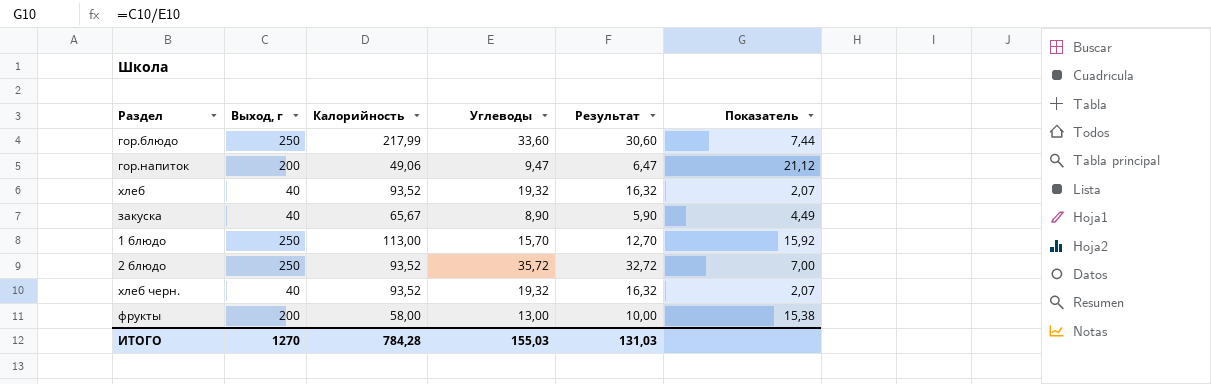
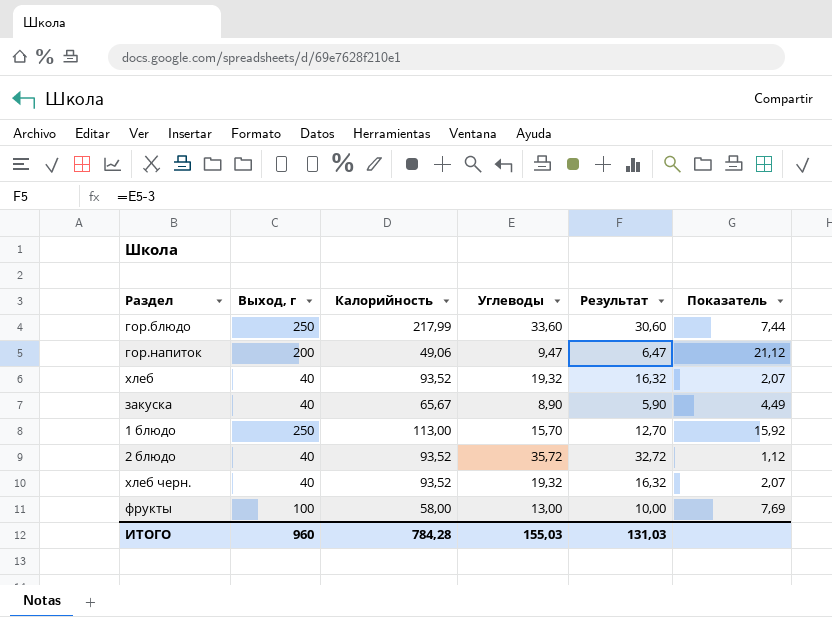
2 блюдо | Выход, г: 250 -> 40
2 блюдо | Показатель: 7,00 -> 1,12
фрукты | Выход, г: 200 -> 100
фрукты | Показатель: 15,38 -> 7,69
ИТОГО | Выход, г: 1270 -> 960

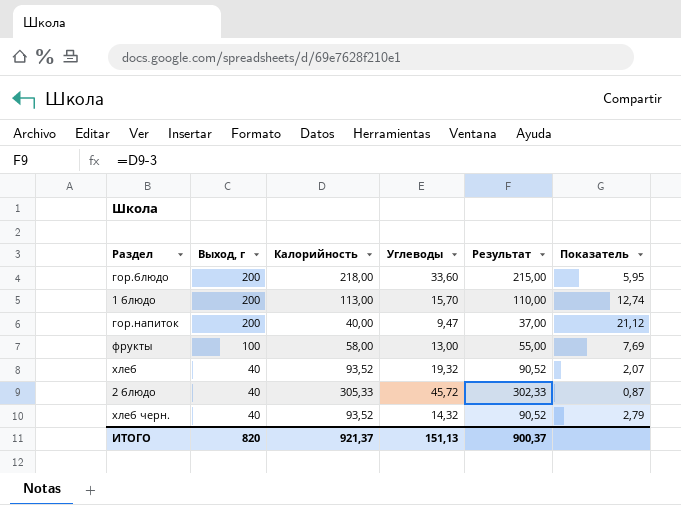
row order: none -> Выход, г descending
column Результат | formula: [Углеводы] - 3 -> [Калорийность] - 3
row закуска: 40 | 65,67 | 8,90 | 5,90 | 4,49 -> none
гор.блюдо | Выход, г: 250 -> 200
гор.блюдо | Калорийность: 217,99 -> 218,00
гор.блюдо | Показатель: 7,44 -> 5,95
1 блюдо | Выход, г: 250 -> 200
1 блюдо | Показатель: 15,92 -> 12,74
гор.напиток | Калорийность: 49,06 -> 40,00
2 блюдо | Калорийность: 93,52 -> 305,33
2 блюдо | Углеводы: 35,72 -> 45,72
2 блюдо | Показатель: 1,12 -> 0,87
хлеб черн. | Углеводы: 19,32 -> 14,32
хлеб черн. | Показатель: 2,07 -> 2,79
ИТОГО | Выход, г: 960 -> 820
ИТОГО | Калорийность: 784,28 -> 921,37
ИТОГО | Углеводы: 155,03 -> 151,13
ИТОГО | Результат: 131,03 -> 900,37

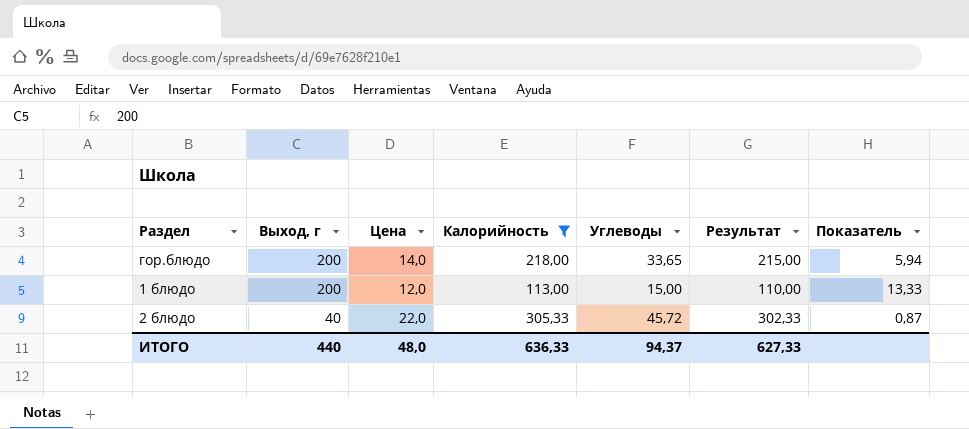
filter: none -> Калорийность >= 113,00
column Цена | position: none -> 3
гор.блюдо | Углеводы: 33,60 -> 33,65
гор.блюдо | Показатель: 5,95 -> 5,94
1 блюдо | Углеводы: 15,70 -> 15,00
1 блюдо | Показатель: 12,74 -> 13,33
ИТОГО | Выход, г: 820 -> 440
ИТОГО | Калорийность: 921,37 -> 636,33
ИТОГО | Углеводы: 151,13 -> 94,37
ИТОГО | Результат: 900,37 -> 627,33

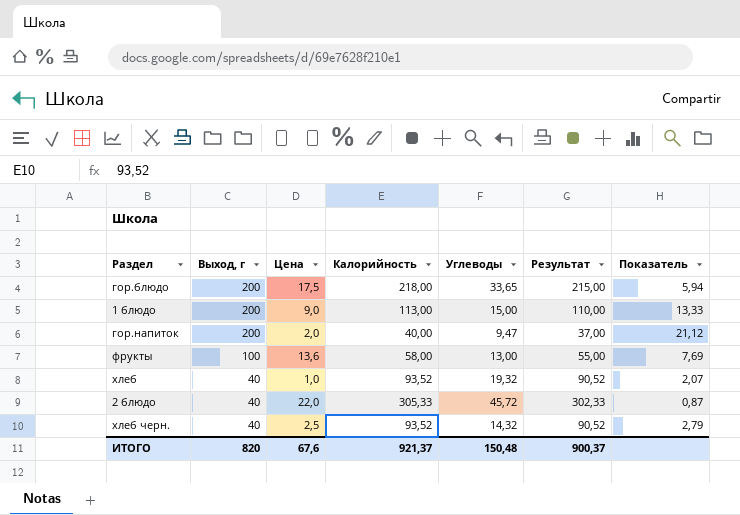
filter: Калорийность >= 113,00 -> none
гор.блюдо | Цена: 14,0 -> 17,5
1 блюдо | Цена: 12,0 -> 9,0
ИТОГО | Выход, г: 440 -> 820
ИТОГО | Цена: 48,0 -> 67,6
ИТОГО | Калорийность: 636,33 -> 921,37
ИТОГО | Углеводы: 94,37 -> 150,48
ИТОГО | Результат: 627,33 -> 900,37

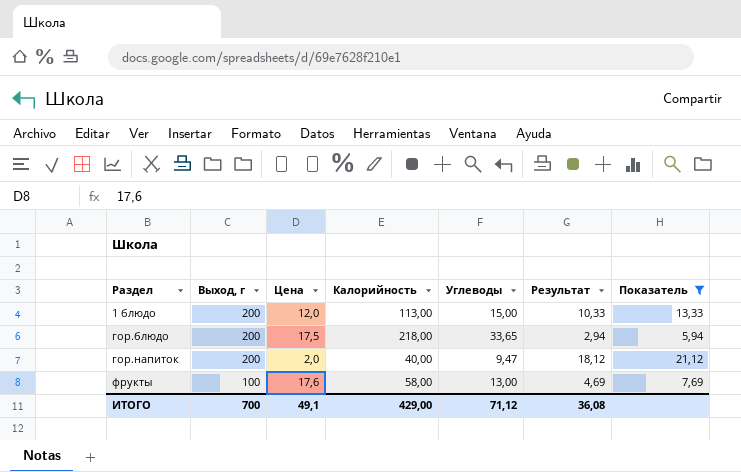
filter: none -> Показатель >= 5,94
row order: Выход, г descending -> Раздел ascending
column Результат | formula: [Калорийность] - 3 -> [Показатель] - 3
1 блюдо | Цена: 9,0 -> 12,0
фрукты | Цена: 13,6 -> 17,6
ИТОГО | Выход, г: 820 -> 700
ИТОГО | Цена: 67,6 -> 49,1
ИТОГО | Калорийность: 921,37 -> 429,00
ИТОГО | Углеводы: 150,48 -> 71,12
ИТОГО | Результат: 900,37 -> 36,08

